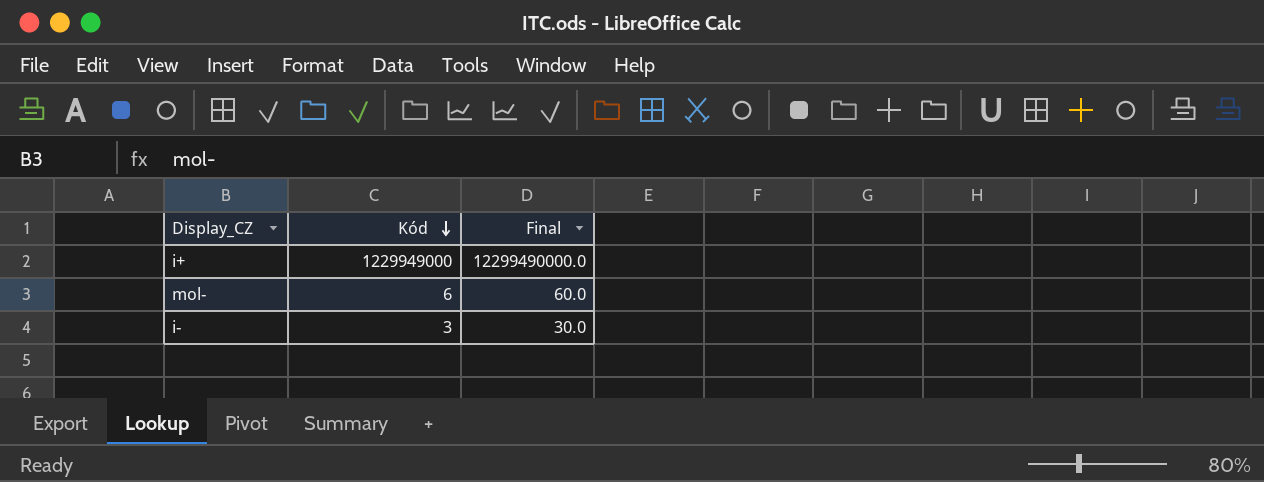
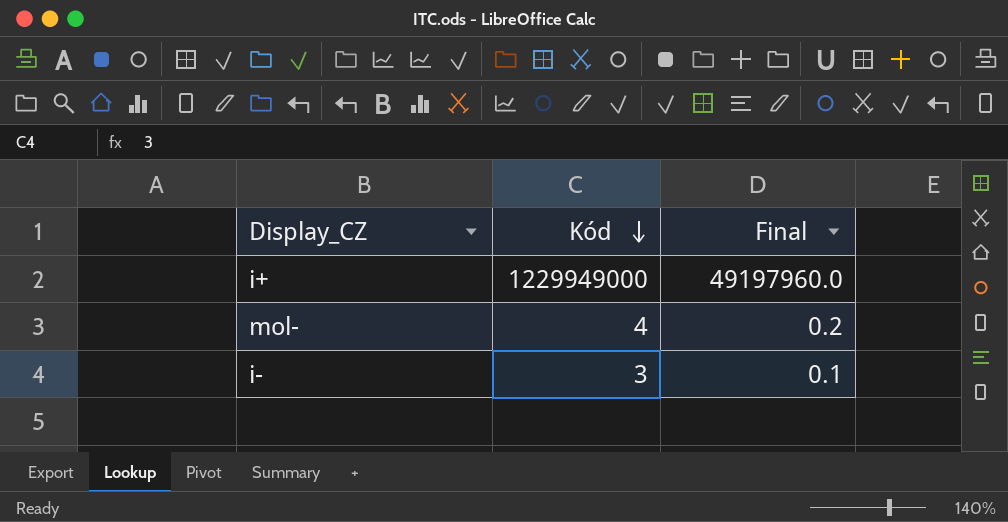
column Final | formula: [Kód] * 10 -> [Kód] * 0.04
mol- | Kód: 6 -> 4

